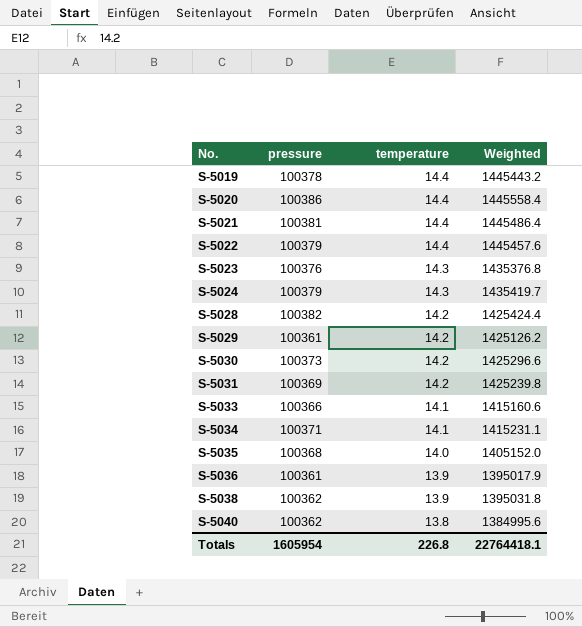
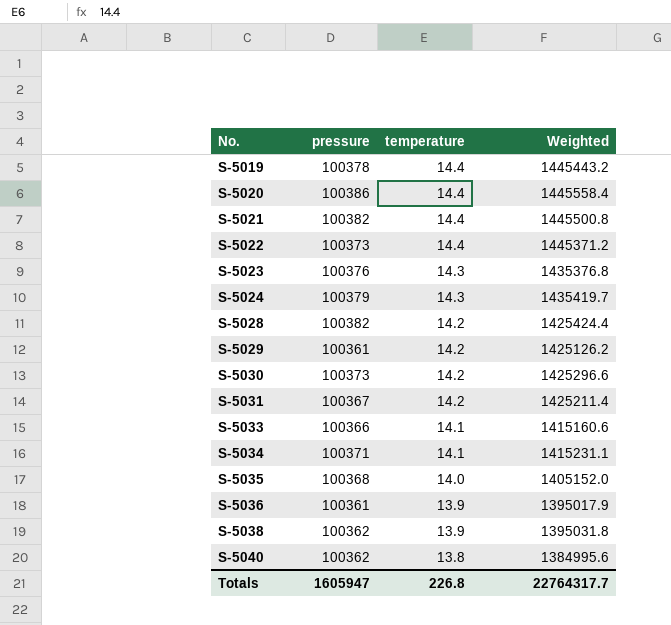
S-5021 | pressure: 100381 -> 100382
S-5021 | Weighted: 1445486.4 -> 1445500.8
S-5022 | pressure: 100379 -> 100373
S-5022 | Weighted: 1445457.6 -> 1445371.2
S-5031 | pressure: 100369 -> 100367
S-5031 | Weighted: 1425239.8 -> 1425211.4
Totals | pressure: 1605954 -> 1605947
Totals | Weighted: 22764418.1 -> 22764317.7

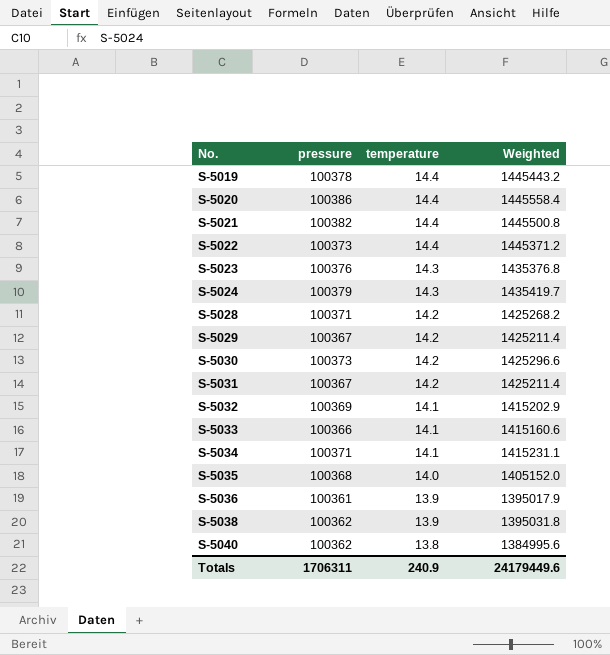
S-5028 | pressure: 100382 -> 100371
S-5028 | Weighted: 1425424.4 -> 1425268.2
S-5029 | pressure: 100361 -> 100367
S-5029 | Weighted: 1425126.2 -> 1425211.4
row S-5032: none -> 100369 | 14.1 | 1415202.9
Totals | pressure: 1605947 -> 1706311
Totals | temperature: 226.8 -> 240.9
Totals | Weighted: 22764317.7 -> 24179449.6

